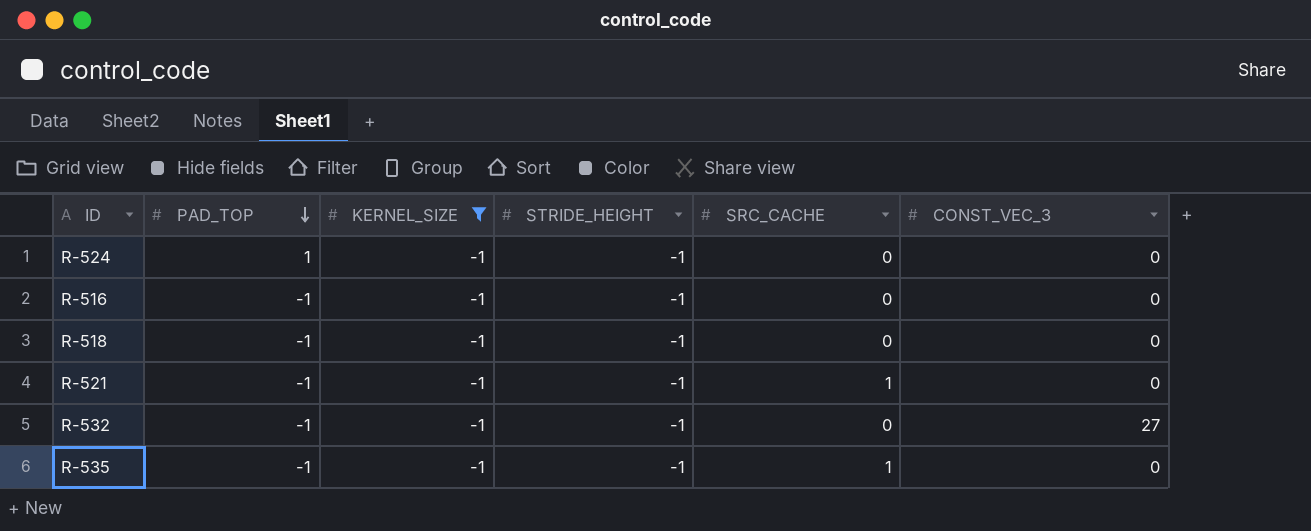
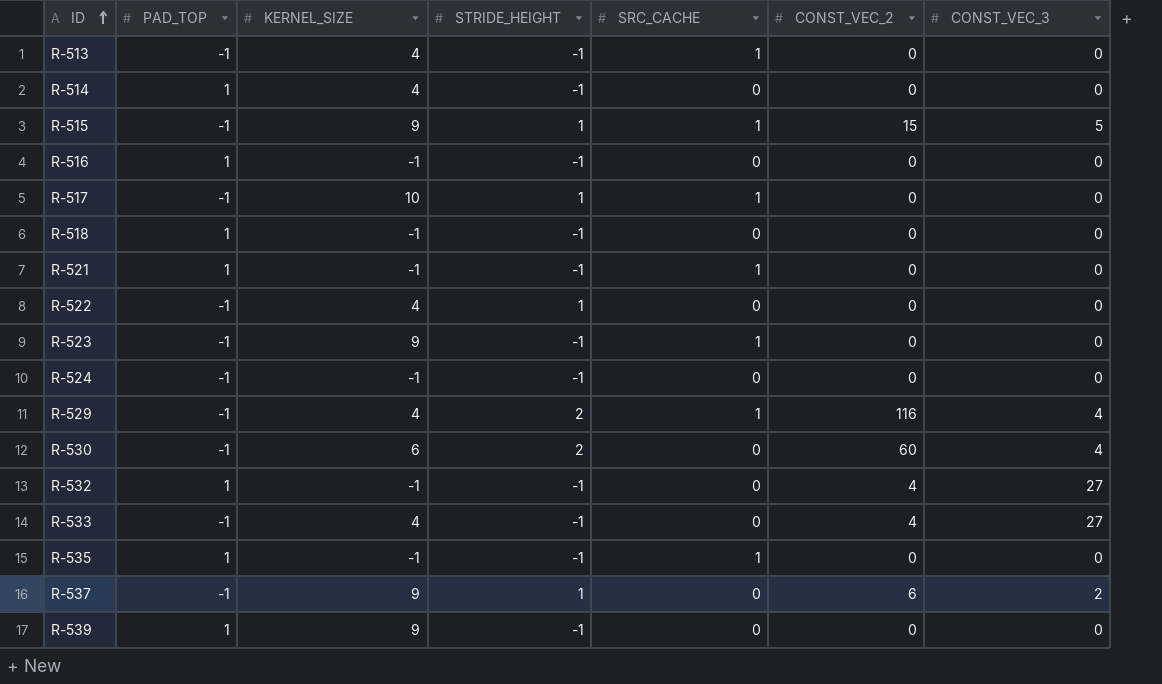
filter: KERNEL_SIZE = -1 -> none
row order: PAD_TOP descending -> ID ascending
column CONST_VEC_2 | position: none -> 6
R-516 | PAD_TOP: -1 -> 1
R-518 | PAD_TOP: -1 -> 1
R-521 | PAD_TOP: -1 -> 1
R-524 | PAD_TOP: 1 -> -1
R-532 | PAD_TOP: -1 -> 1
R-535 | PAD_TOP: -1 -> 1

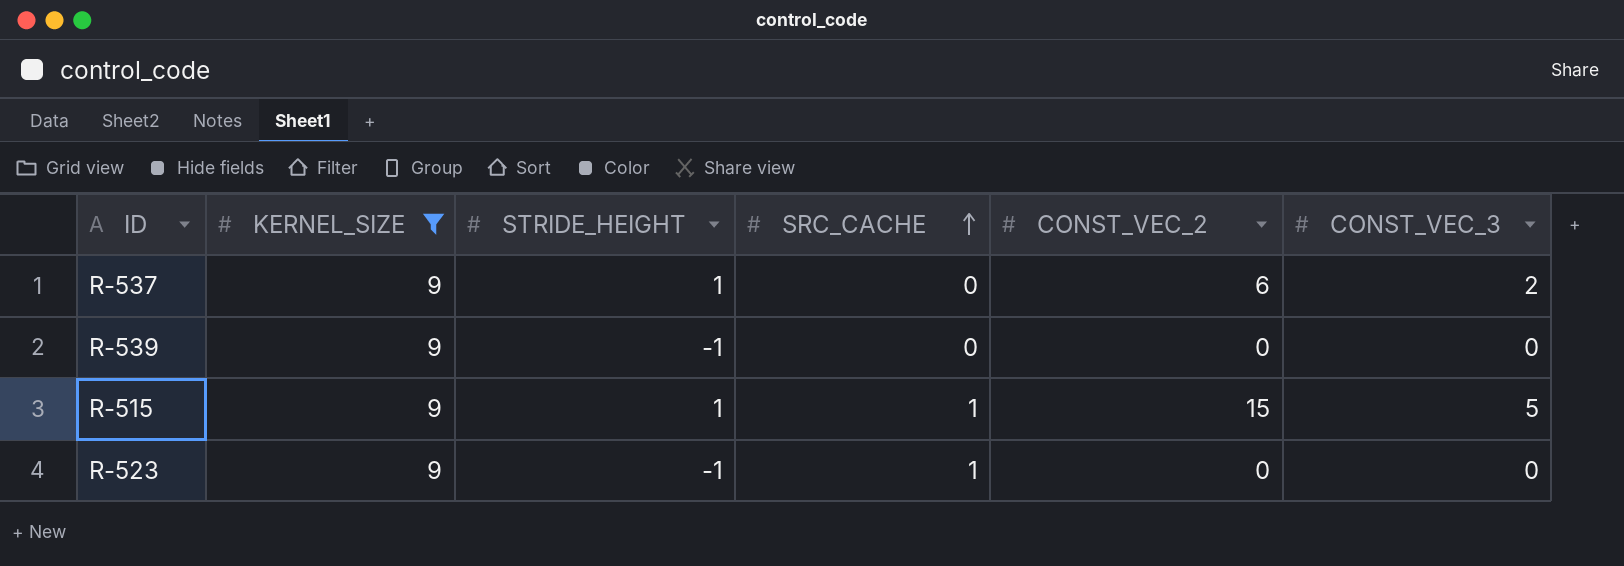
filter: none -> KERNEL_SIZE = 9
row order: ID ascending -> SRC_CACHE ascending
column PAD_TOP | position: 2 -> none

